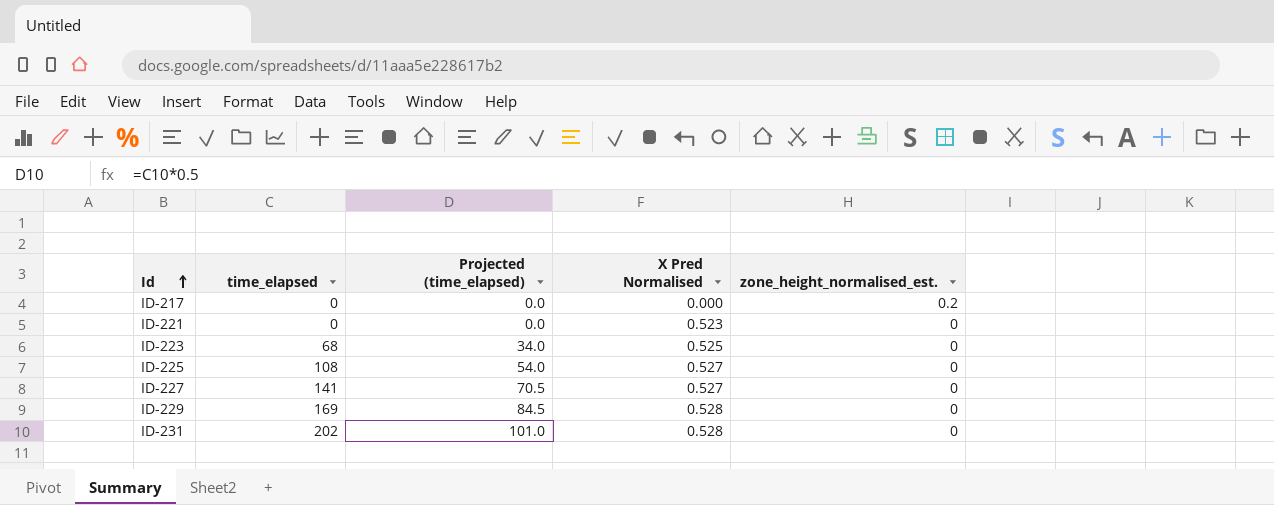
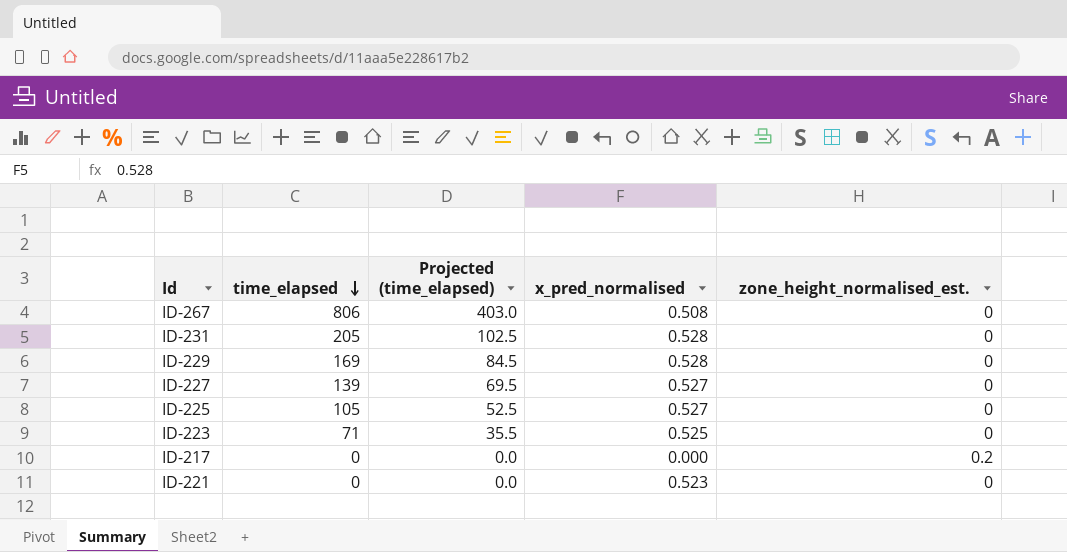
row order: Id ascending -> time_elapsed descending
column name: X Pred Normalised -> x_pred_normalised
row ID-267: none -> 806 | 403.0 | 0.508 | 0
ID-231 | time_elapsed: 202 -> 205
ID-231 | Projected (time_elapsed): 101.0 -> 102.5
ID-227 | time_elapsed: 141 -> 139
ID-227 | Projected (time_elapsed): 70.5 -> 69.5
ID-225 | time_elapsed: 108 -> 105
ID-225 | Projected (time_elapsed): 54.0 -> 52.5
ID-223 | time_elapsed: 68 -> 71
ID-223 | Projected (time_elapsed): 34.0 -> 35.5

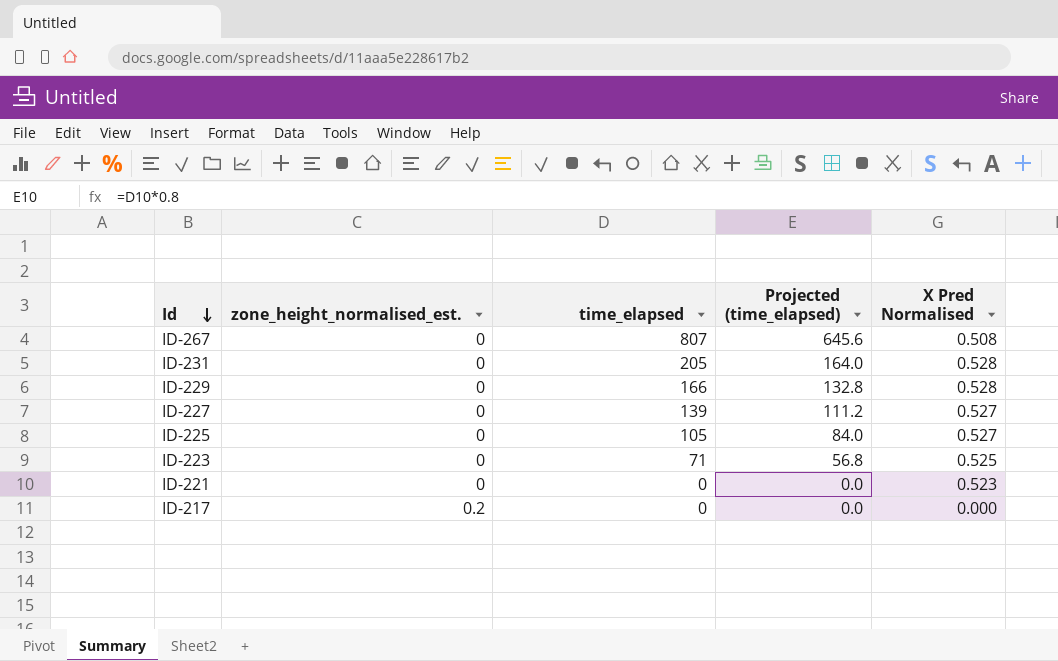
row order: time_elapsed descending -> Id descending
column zone_height_normalised_est. | position: 5 -> 2
column Projected (time_elapsed) | formula: [time_elapsed] * 0.5 -> [time_elapsed] * 0.8
column name: x_pred_normalised -> X Pred Normalised
ID-267 | time_elapsed: 806 -> 807
ID-229 | time_elapsed: 169 -> 166

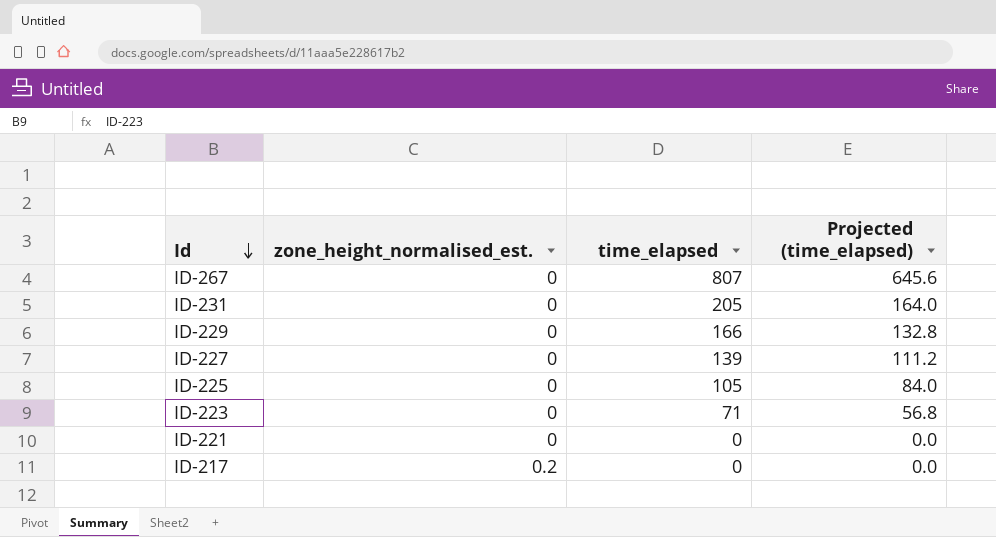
column X Pred Normalised | position: 5 -> none

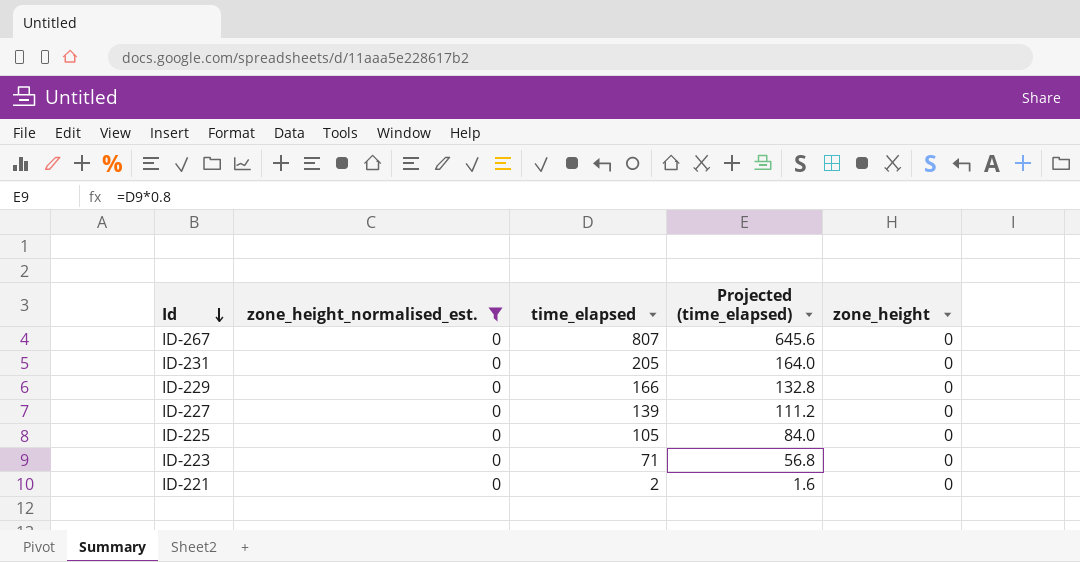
filter: none -> zone_height_normalised_est. = 0
column zone_height | position: none -> 5
ID-221 | time_elapsed: 0 -> 2
ID-221 | Projected (time_elapsed): 0.0 -> 1.6

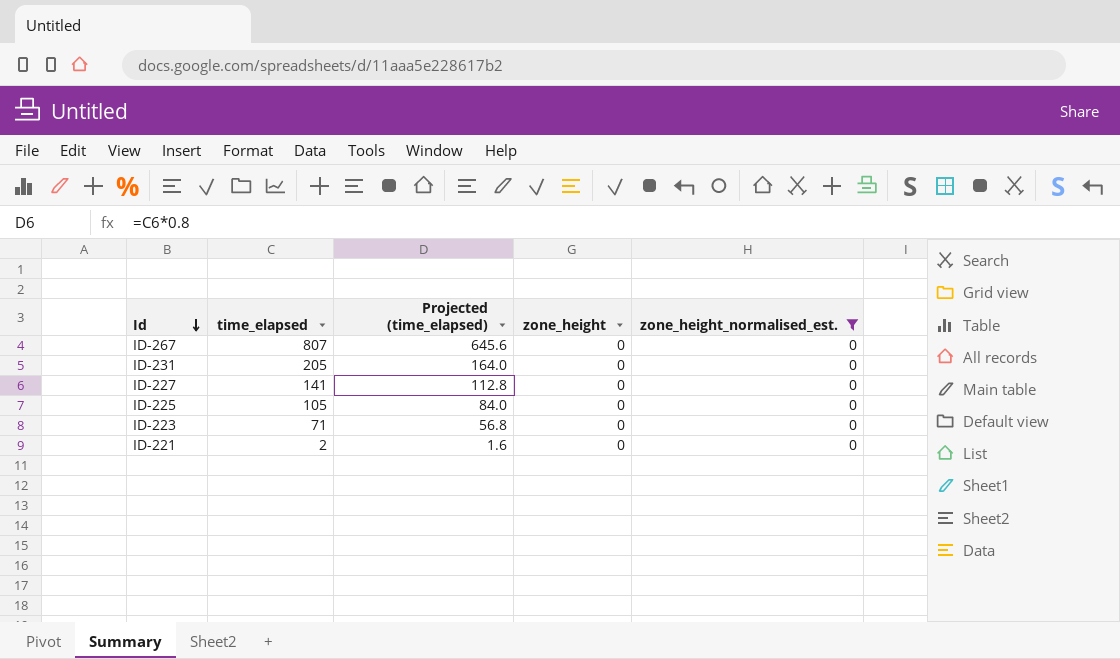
column zone_height_normalised_est. | position: 2 -> 5
row ID-229: 0 | 166 | 132.8 | 0 -> none
ID-227 | time_elapsed: 139 -> 141
ID-227 | Projected (time_elapsed): 111.2 -> 112.8

